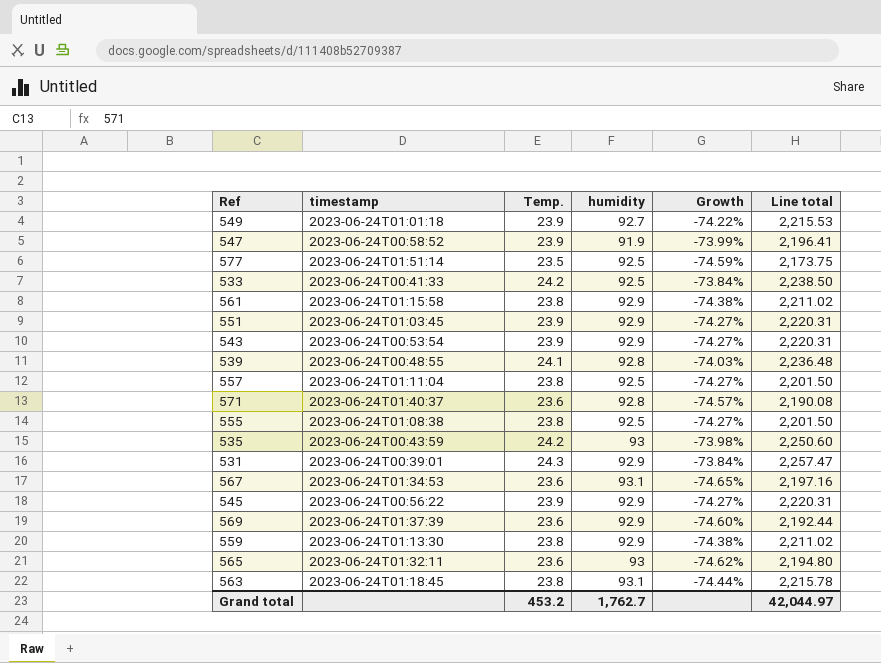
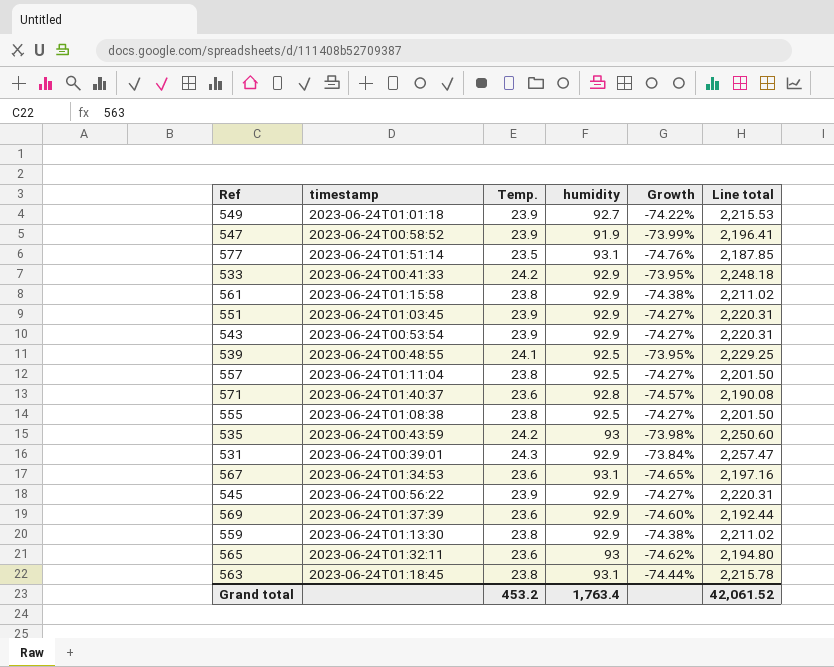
577 | humidity: 92.5 -> 93.1
577 | Growth: -74.59% -> -74.76%
577 | Line total: 2,173.75 -> 2,187.85
533 | humidity: 92.5 -> 92.9
533 | Growth: -73.84% -> -73.95%
533 | Line total: 2,238.50 -> 2,248.18
539 | humidity: 92.8 -> 92.5
539 | Growth: -74.03% -> -73.95%
539 | Line total: 2,236.48 -> 2,229.25
Grand total | humidity: 1,762.7 -> 1,763.4
Grand total | Line total: 42,044.97 -> 42,061.52

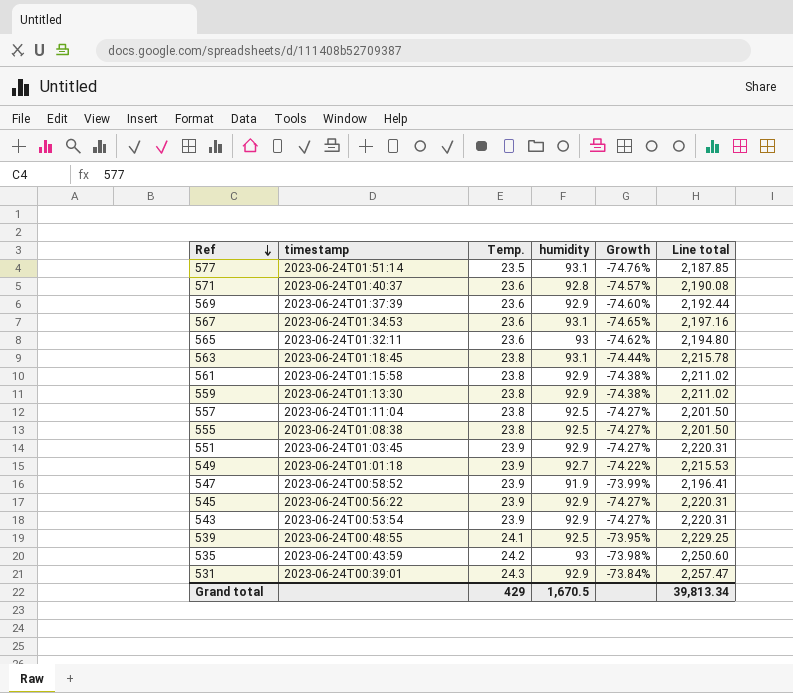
row order: none -> Ref descending
row 533: 2023-06-24T00:41:33 | 24.2 | 92.9 | -73.95% | 2,248.18 -> none
Grand total | Temp.: 453.2 -> 429
Grand total | humidity: 1,763.4 -> 1,670.5
Grand total | Line total: 42,061.52 -> 39,813.34

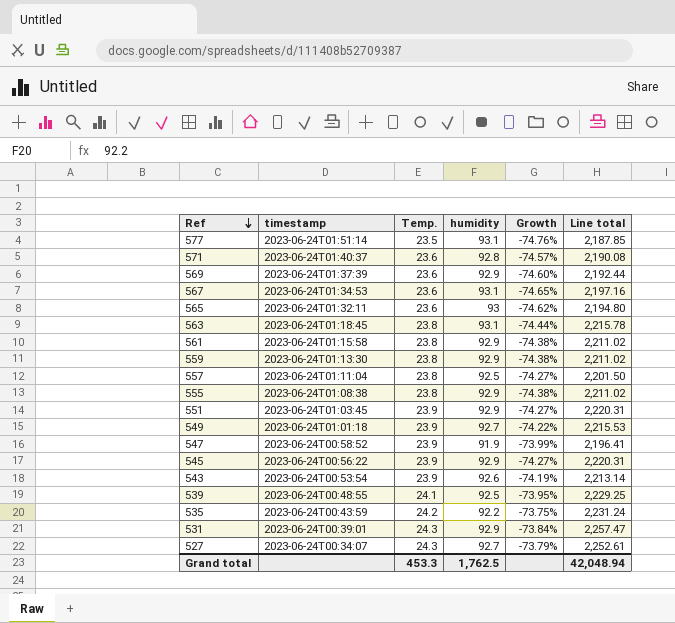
555 | humidity: 92.5 -> 92.9
555 | Growth: -74.27% -> -74.38%
555 | Line total: 2,201.50 -> 2,211.02
543 | humidity: 92.9 -> 92.6
543 | Growth: -74.27% -> -74.19%
543 | Line total: 2,220.31 -> 2,213.14
535 | humidity: 93 -> 92.2
535 | Growth: -73.98% -> -73.75%
535 | Line total: 2,250.60 -> 2,231.24
row 527: none -> 2023-06-24T00:34:07 | 24.3 | 92.7 | -73.79% | 2,252.61
Grand total | Temp.: 429 -> 453.3
Grand total | humidity: 1,670.5 -> 1,762.5
Grand total | Line total: 39,813.34 -> 42,048.94

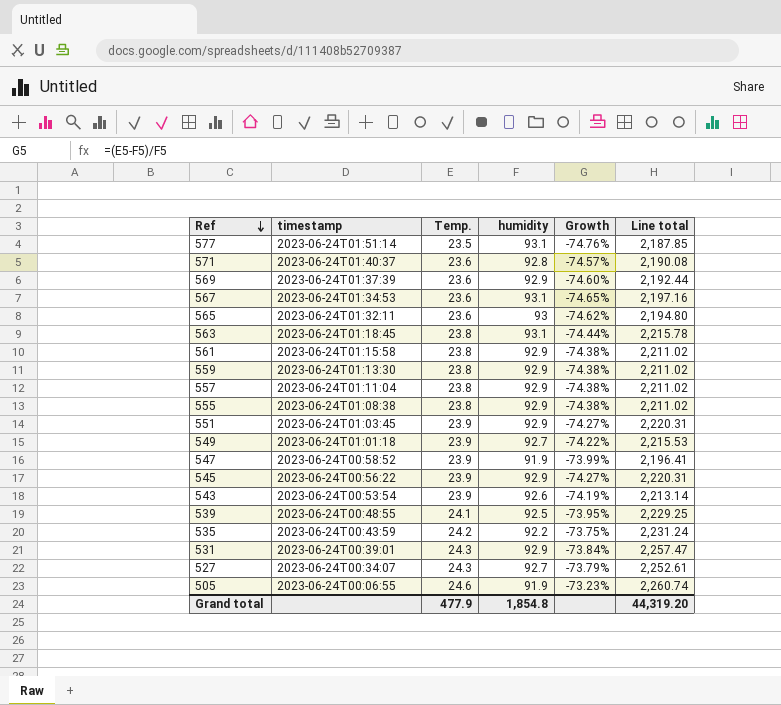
557 | humidity: 92.5 -> 92.9
557 | Growth: -74.27% -> -74.38%
557 | Line total: 2,201.50 -> 2,211.02
row 505: none -> 2023-06-24T00:06:55 | 24.6 | 91.9 | -73.23% | 2,260.74
Grand total | Temp.: 453.3 -> 477.9
Grand total | humidity: 1,762.5 -> 1,854.8
Grand total | Line total: 42,048.94 -> 44,319.20

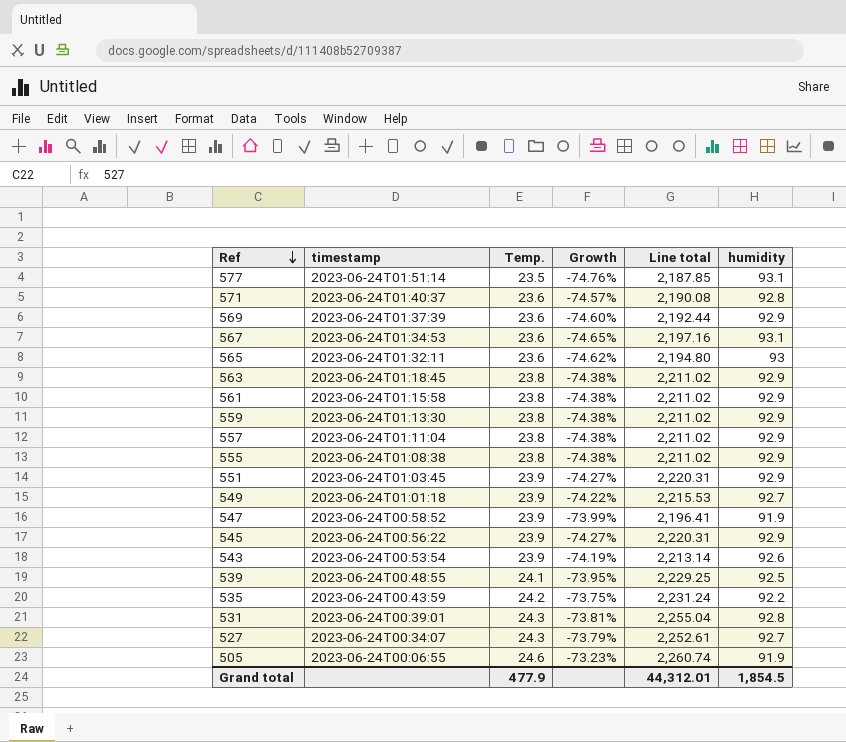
column humidity | position: 4 -> 6
563 | Growth: -74.44% -> -74.38%
563 | Line total: 2,215.78 -> 2,211.02
563 | humidity: 93.1 -> 92.9
531 | Growth: -73.84% -> -73.81%
531 | Line total: 2,257.47 -> 2,255.04
531 | humidity: 92.9 -> 92.8
Grand total | Line total: 44,319.20 -> 44,312.01
Grand total | humidity: 1,854.8 -> 1,854.5

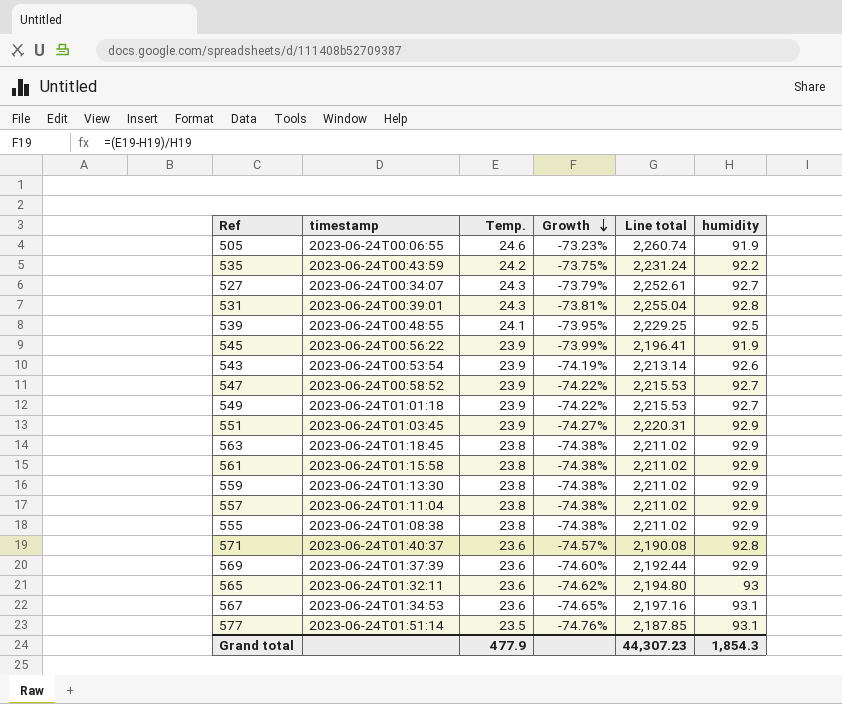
row order: Ref descending -> Growth descending
545 | Growth: -74.27% -> -73.99%
545 | Line total: 2,220.31 -> 2,196.41
545 | humidity: 92.9 -> 91.9
547 | Growth: -73.99% -> -74.22%
547 | Line total: 2,196.41 -> 2,215.53
547 | humidity: 91.9 -> 92.7
Grand total | Line total: 44,312.01 -> 44,307.23
Grand total | humidity: 1,854.5 -> 1,854.3

